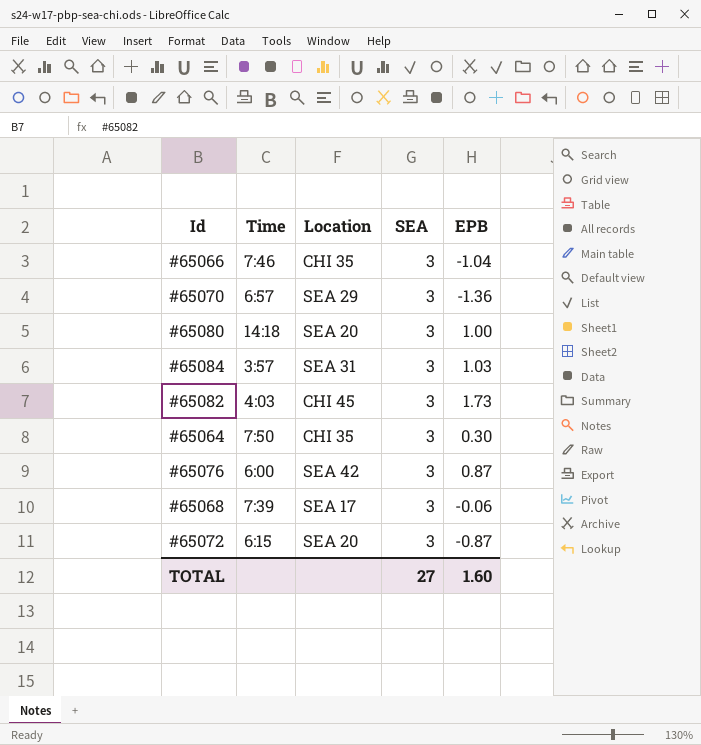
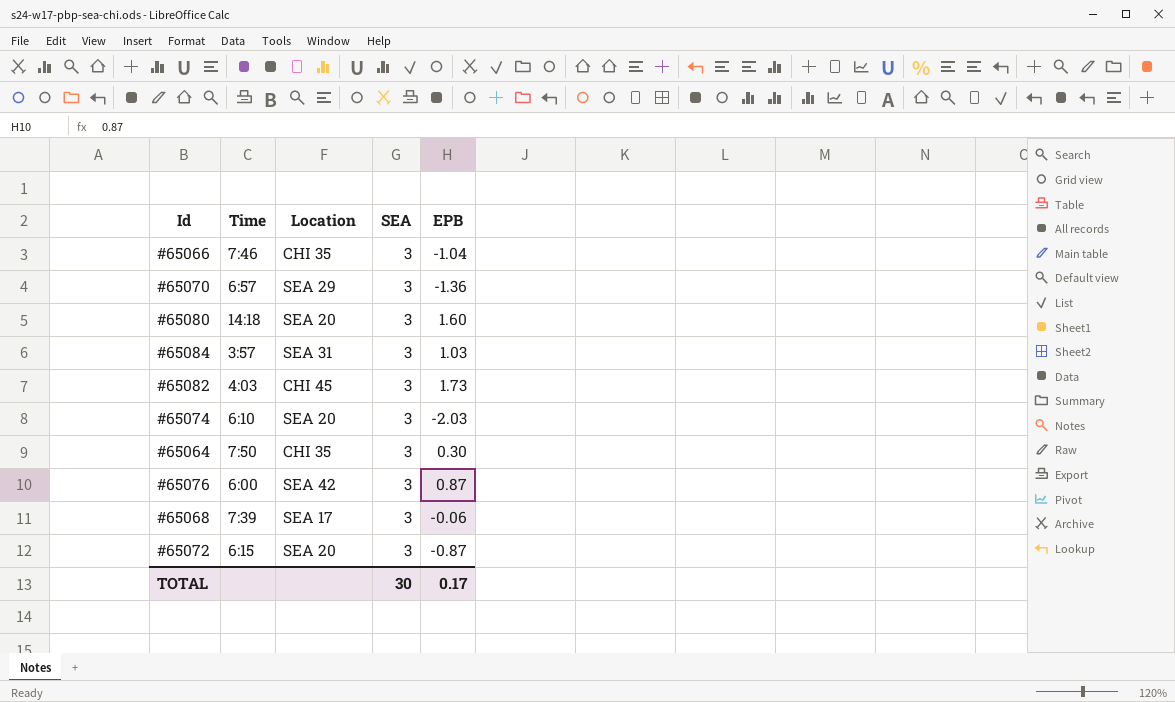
#65080 | EPB: 1.00 -> 1.60
row #65074: none -> 6:10 | SEA 20 | 3 | -2.03
TOTAL | SEA: 27 -> 30
TOTAL | EPB: 1.60 -> 0.17

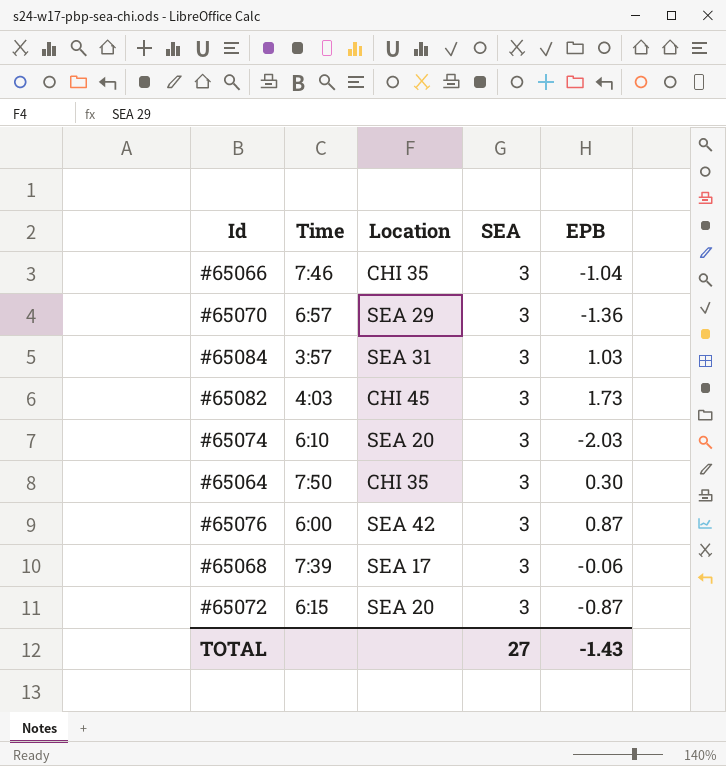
row #65080: 14:18 | SEA 20 | 3 | 1.60 -> none
TOTAL | SEA: 30 -> 27
TOTAL | EPB: 0.17 -> -1.43

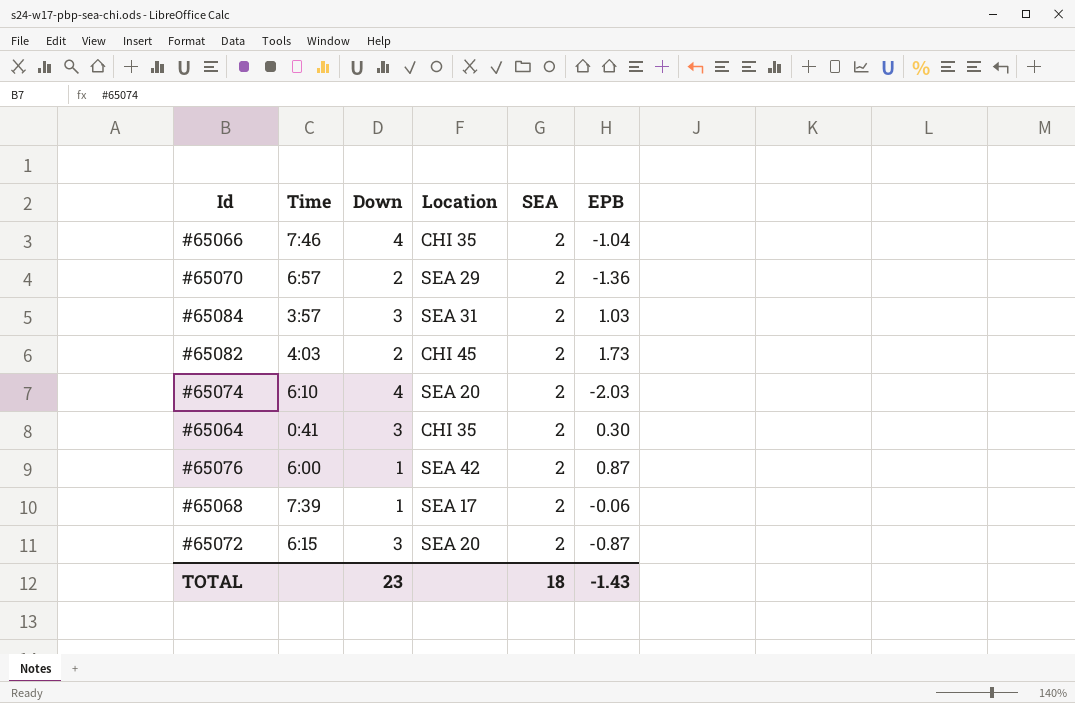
column Down | position: none -> 3
#65066 | SEA: 3 -> 2
#65070 | SEA: 3 -> 2
#65084 | SEA: 3 -> 2
#65082 | SEA: 3 -> 2
#65074 | SEA: 3 -> 2
#65064 | Time: 7:50 -> 0:41
#65064 | SEA: 3 -> 2
#65076 | SEA: 3 -> 2
#65068 | SEA: 3 -> 2
#65072 | SEA: 3 -> 2
TOTAL | SEA: 27 -> 18

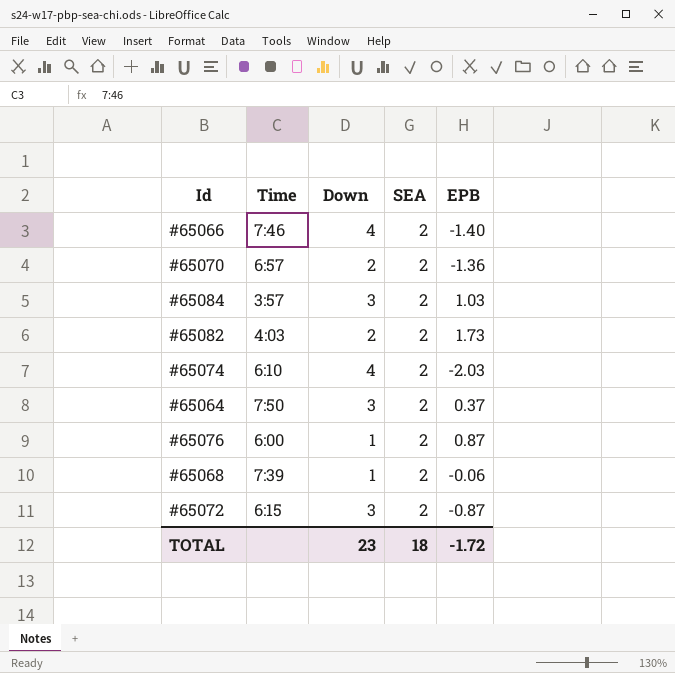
column Location | position: 4 -> none
#65066 | EPB: -1.04 -> -1.40
#65064 | Time: 0:41 -> 7:50
#65064 | EPB: 0.30 -> 0.37
TOTAL | EPB: -1.43 -> -1.72

